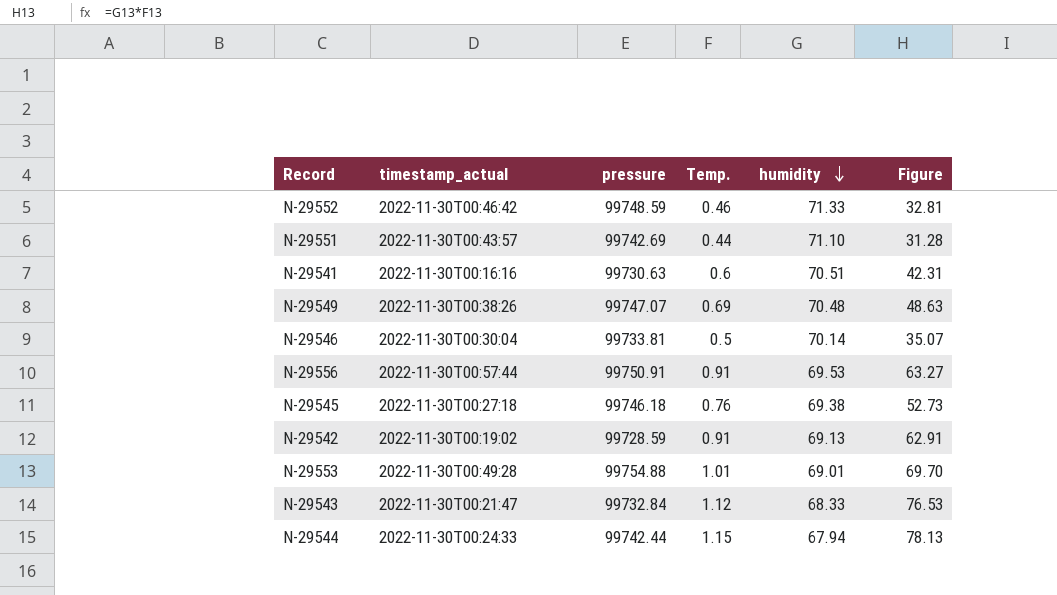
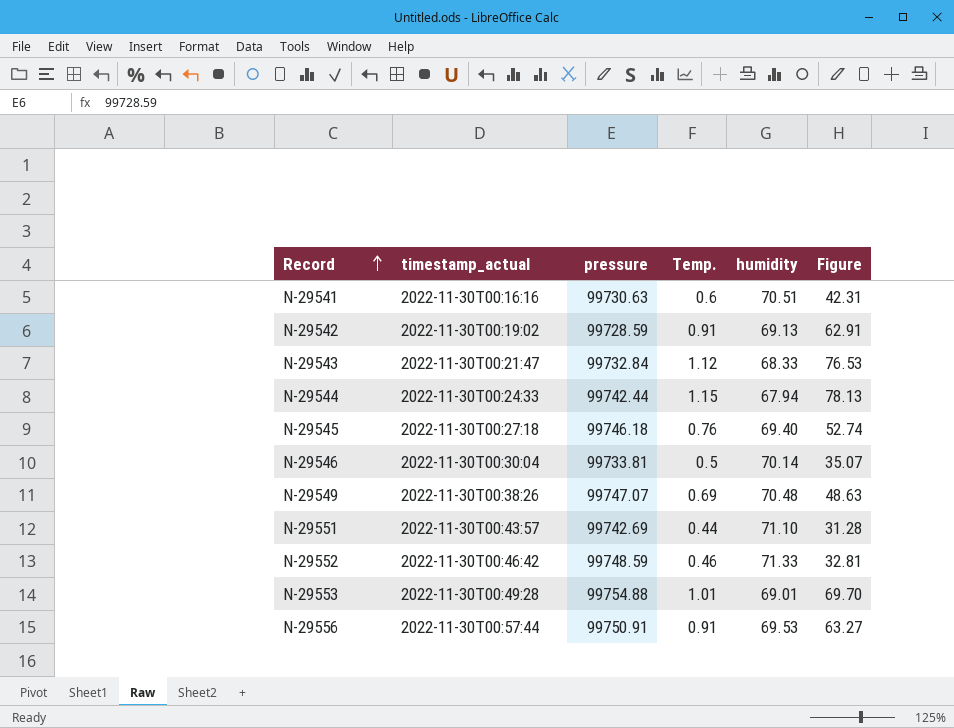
row order: humidity descending -> Record ascending
N-29545 | humidity: 69.38 -> 69.40
N-29545 | Figure: 52.73 -> 52.74

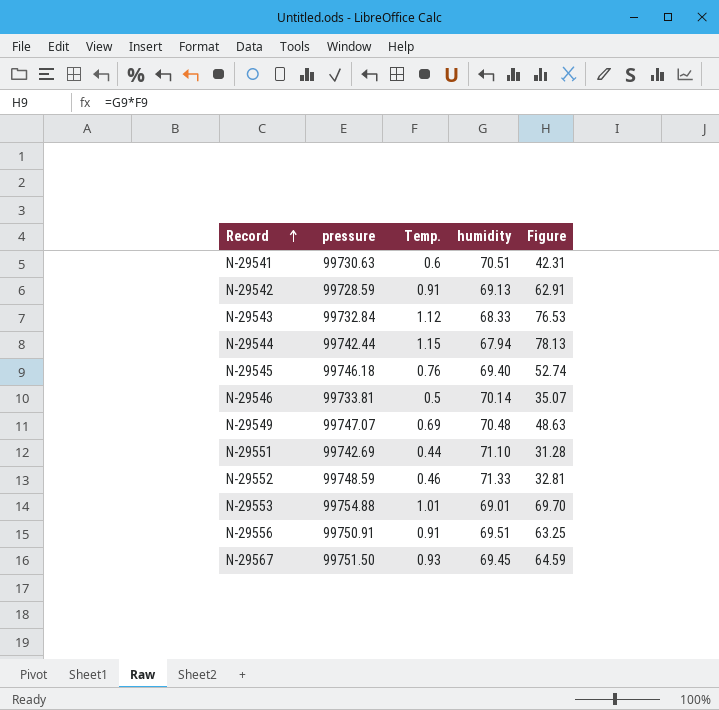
column timestamp_actual | position: 2 -> none
N-29556 | humidity: 69.53 -> 69.51
N-29556 | Figure: 63.27 -> 63.25
row N-29567: none -> 99751.50 | 0.93 | 69.45 | 64.59

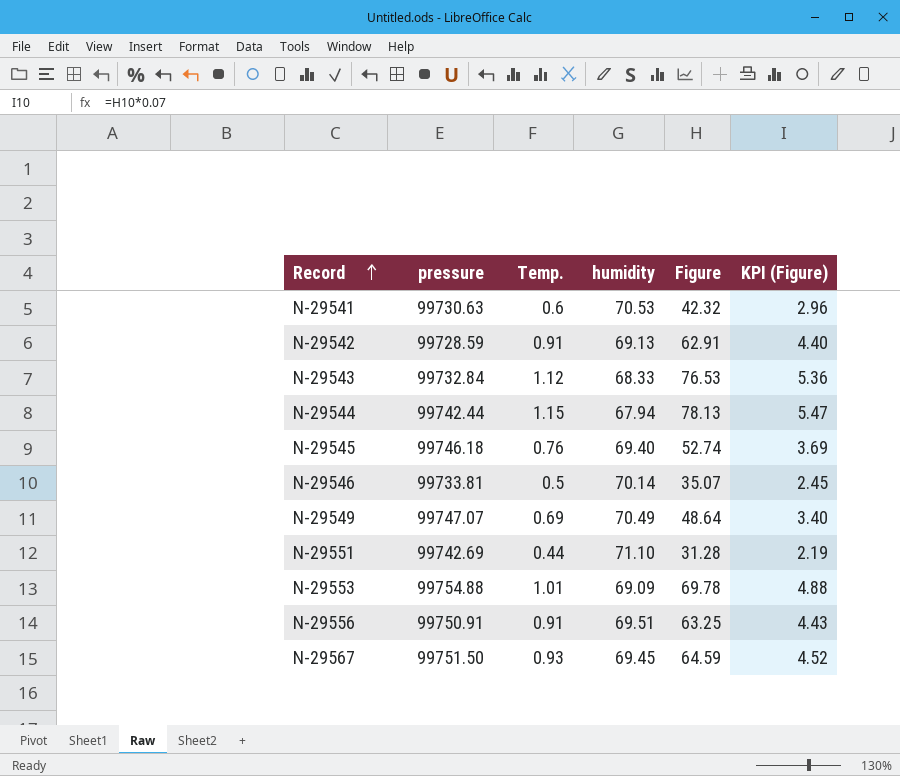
column KPI (Figure) | formula: none -> [Figure] * 0.07
row N-29552: 99748.59 | 0.46 | 71.33 | 32.81 -> none
N-29541 | humidity: 70.51 -> 70.53
N-29541 | Figure: 42.31 -> 42.32
N-29549 | humidity: 70.48 -> 70.49
N-29549 | Figure: 48.63 -> 48.64
N-29553 | humidity: 69.01 -> 69.09
N-29553 | Figure: 69.70 -> 69.78

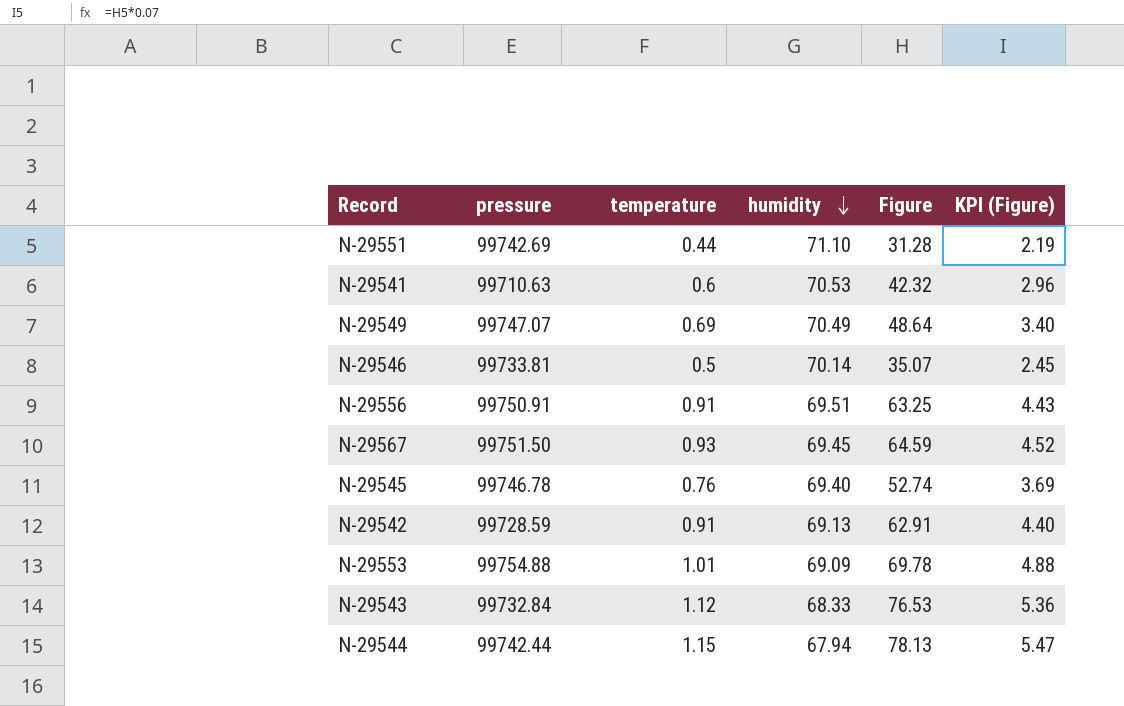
row order: Record ascending -> humidity descending
column name: Temp. -> temperature
N-29541 | pressure: 99730.63 -> 99710.63
N-29545 | pressure: 99746.18 -> 99746.78

